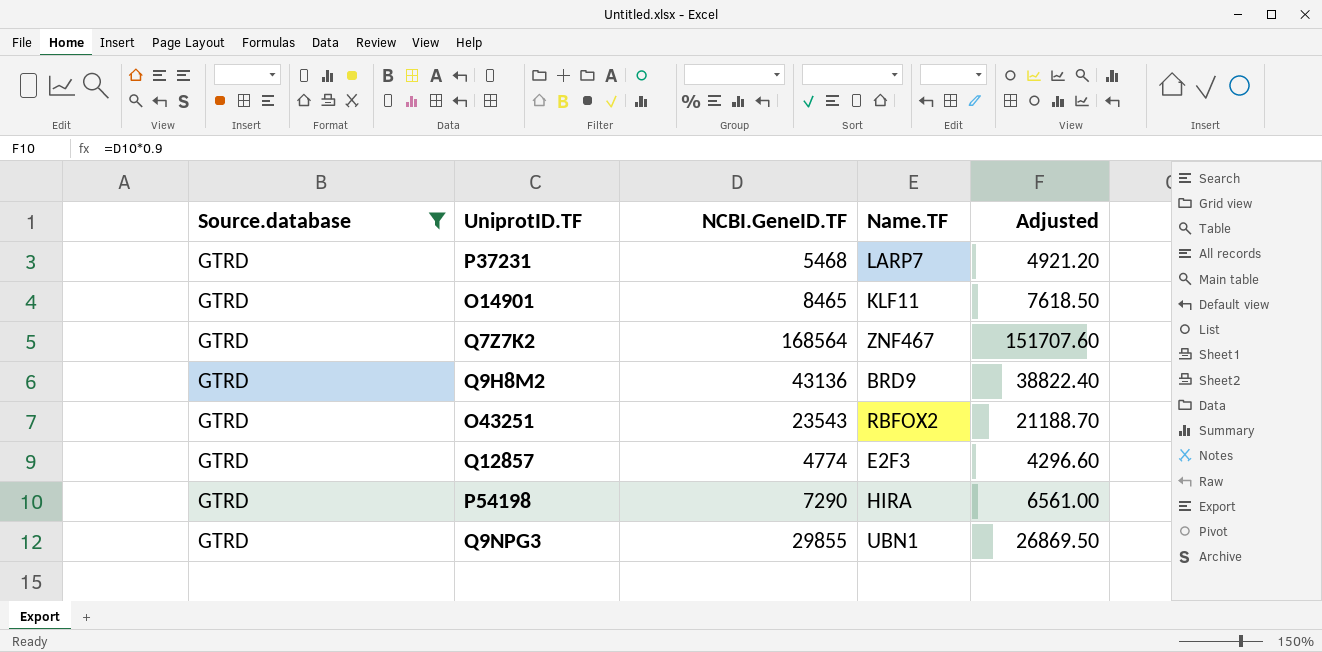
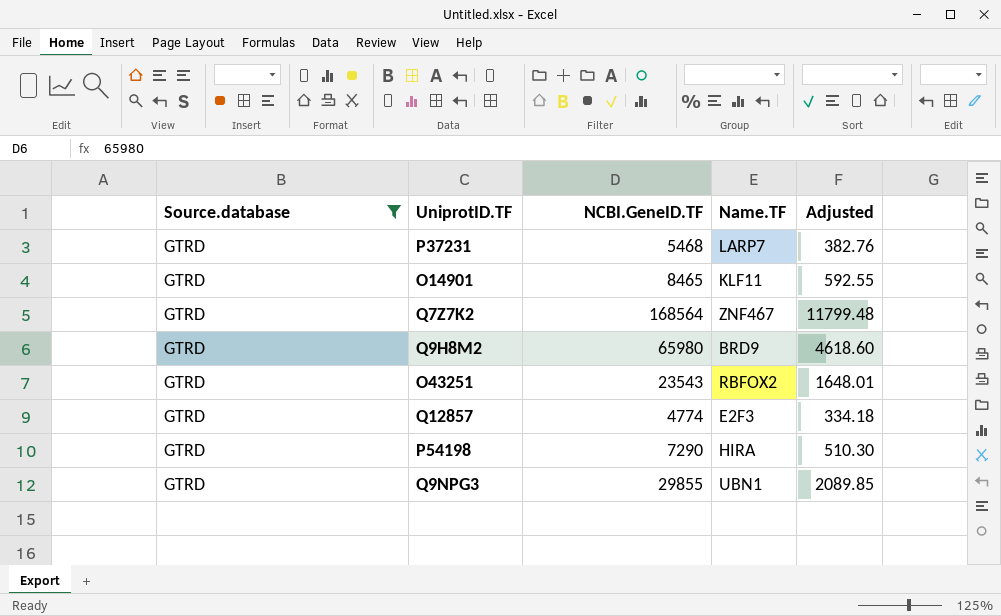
column Adjusted | formula: [NCBI.GeneID.TF] * 0.9 -> [NCBI.GeneID.TF] * 0.07
Q9H8M2 | NCBI.GeneID.TF: 43136 -> 65980

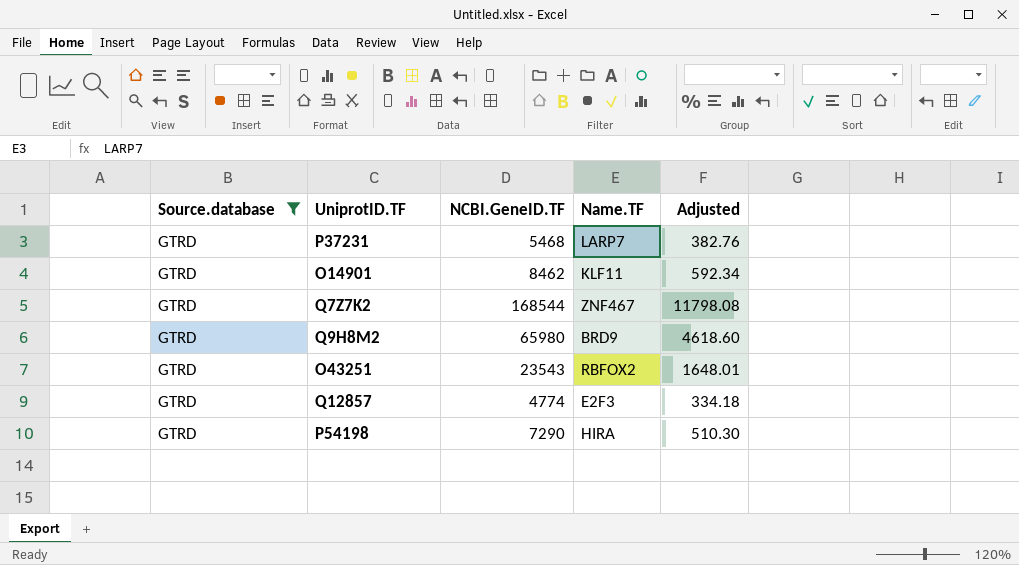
row Q9NPG3: GTRD | 29855 | UBN1 | 2089.85 -> none
O14901 | NCBI.GeneID.TF: 8465 -> 8462
O14901 | Adjusted: 592.55 -> 592.34
Q7Z7K2 | NCBI.GeneID.TF: 168564 -> 168544
Q7Z7K2 | Adjusted: 11799.48 -> 11798.08

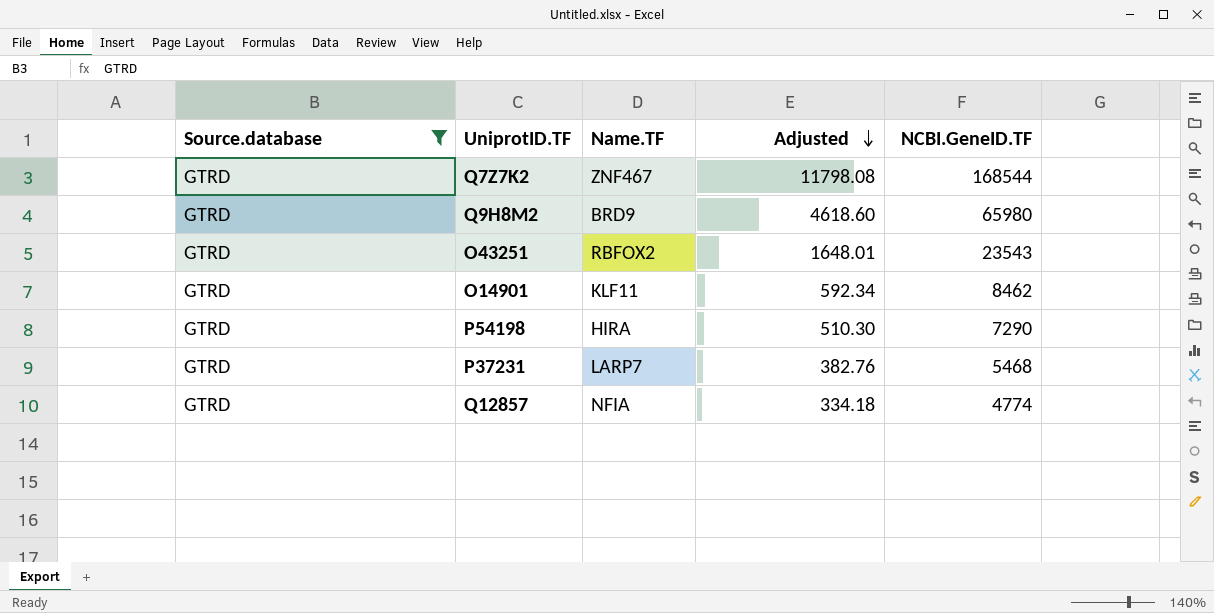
row order: none -> Adjusted descending
column NCBI.GeneID.TF | position: 3 -> 5
Q12857 | Name.TF: E2F3 -> NFIA

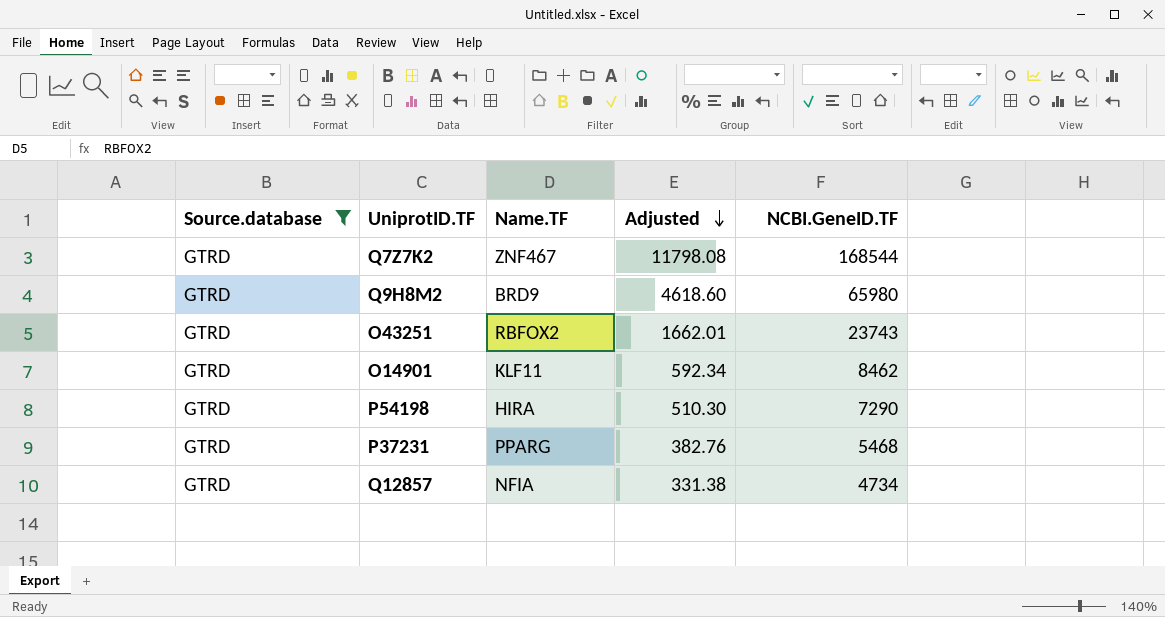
O43251 | Adjusted: 1648.01 -> 1662.01
O43251 | NCBI.GeneID.TF: 23543 -> 23743
P37231 | Name.TF: LARP7 -> PPARG
Q12857 | Adjusted: 334.18 -> 331.38
Q12857 | NCBI.GeneID.TF: 4774 -> 4734

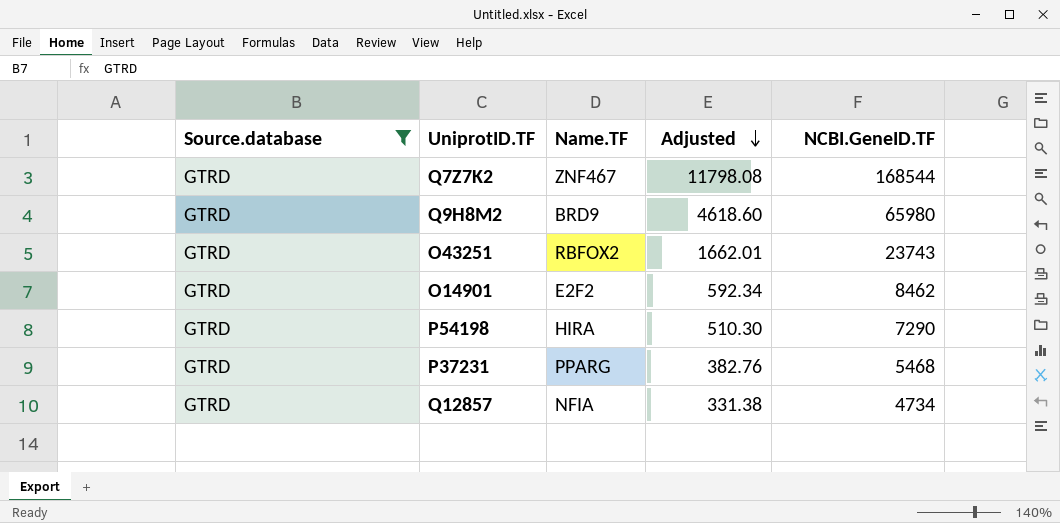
O14901 | Name.TF: KLF11 -> E2F2

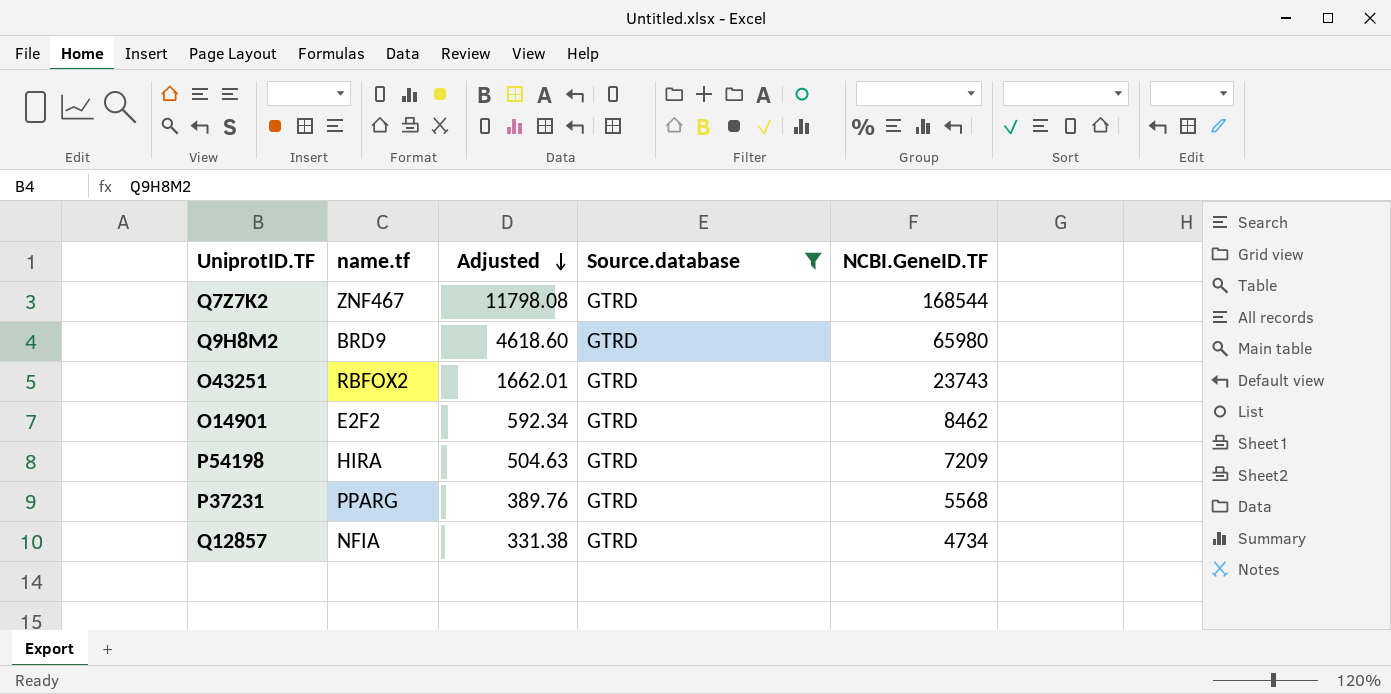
column name: Name.TF -> name.tf
column Source.database | position: 1 -> 4
P54198 | Adjusted: 510.30 -> 504.63
P54198 | NCBI.GeneID.TF: 7290 -> 7209
P37231 | Adjusted: 382.76 -> 389.76
P37231 | NCBI.GeneID.TF: 5468 -> 5568

